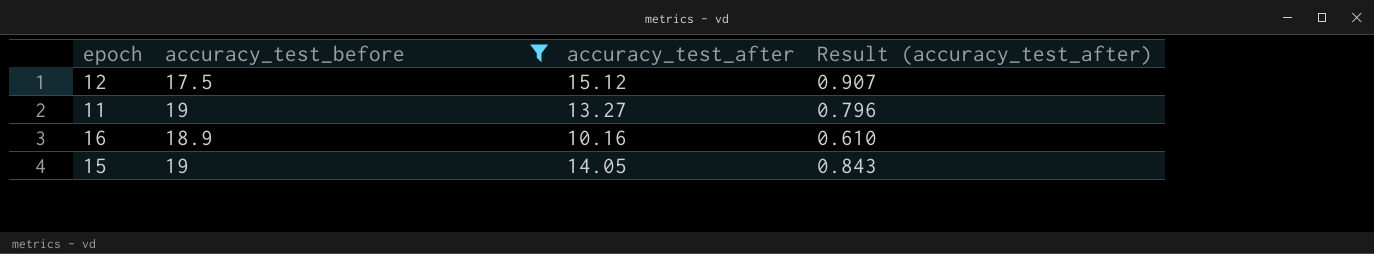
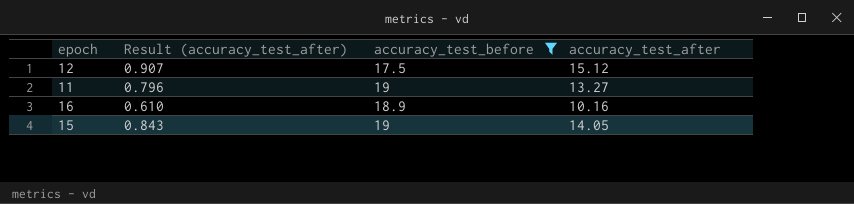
column Result (accuracy_test_after) | position: 4 -> 2

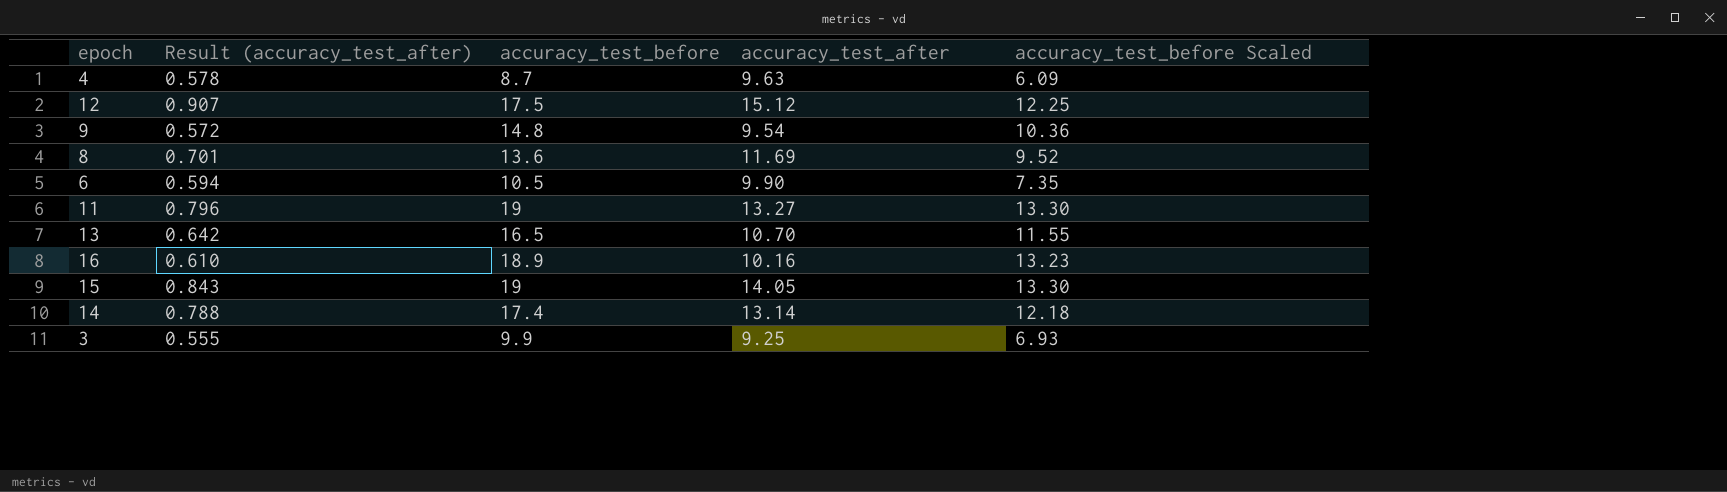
filter: accuracy_test_before >= 17.5 -> none
column accuracy_test_before Scaled | formula: none -> [accuracy_test_before] * 0.7

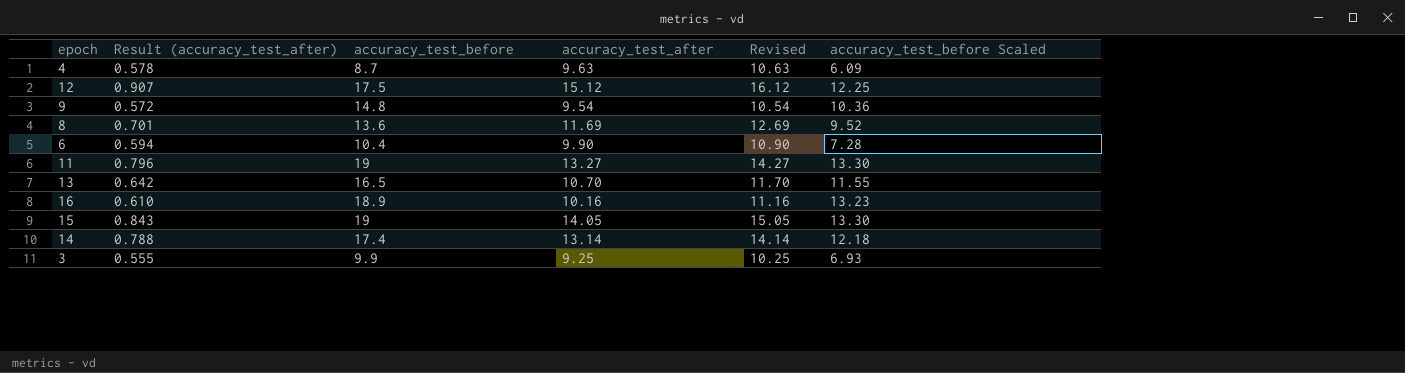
column Revised | formula: none -> [accuracy_test_after] + 1
6 | accuracy_test_before: 10.5 -> 10.4
6 | accuracy_test_before Scaled: 7.35 -> 7.28

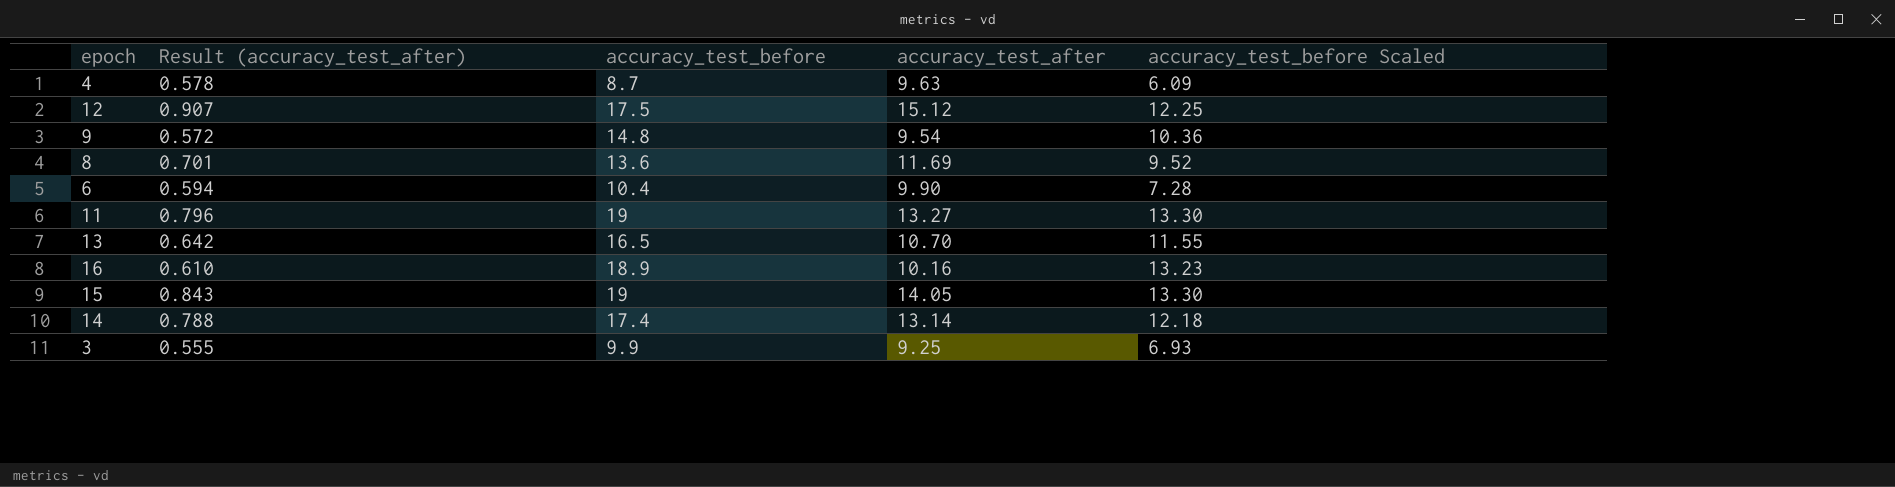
column Revised | formula: [accuracy_test_after] + 1 -> none

